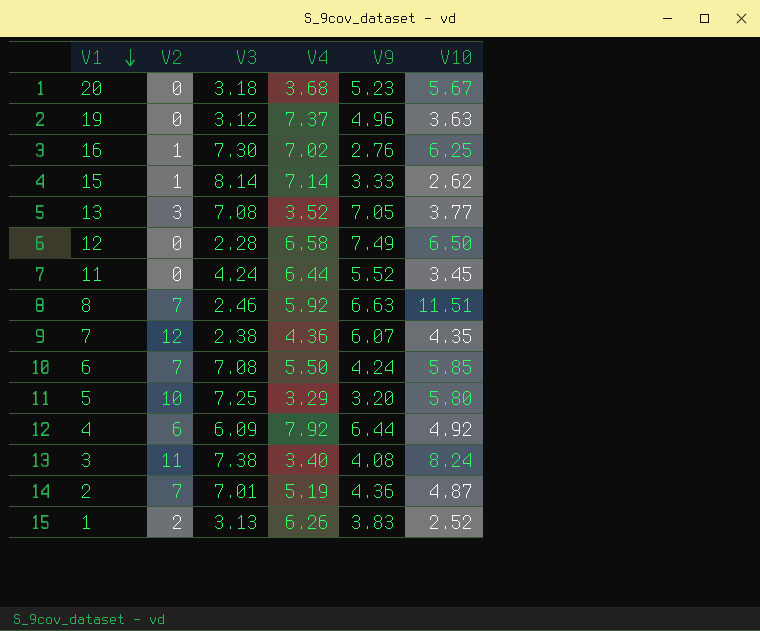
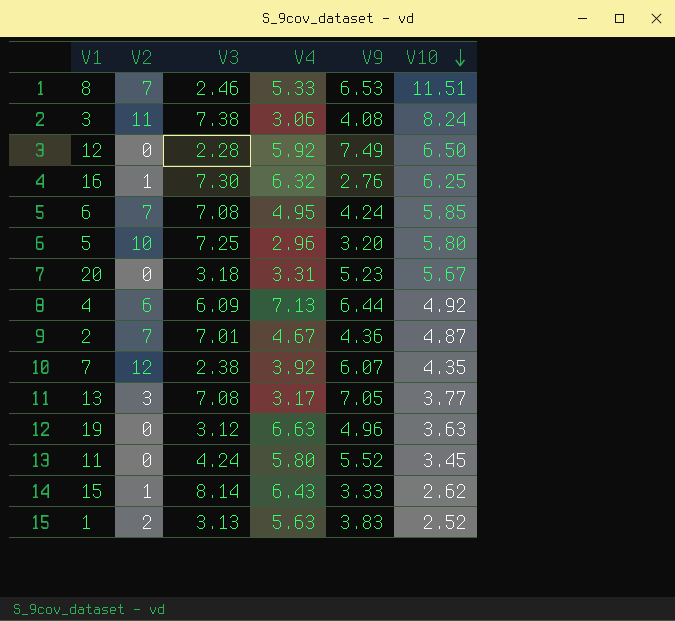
row order: V1 descending -> V10 descending
8 | V4: 5.92 -> 5.33
8 | V9: 6.63 -> 6.53
3 | V4: 3.40 -> 3.06
12 | V4: 6.58 -> 5.92
16 | V4: 7.02 -> 6.32
6 | V4: 5.50 -> 4.95
5 | V4: 3.29 -> 2.96
20 | V4: 3.68 -> 3.31
4 | V4: 7.92 -> 7.13
2 | V4: 5.19 -> 4.67
7 | V4: 4.36 -> 3.92
13 | V4: 3.52 -> 3.17
19 | V4: 7.37 -> 6.63
11 | V4: 6.44 -> 5.80
15 | V4: 7.14 -> 6.43
1 | V4: 6.26 -> 5.63

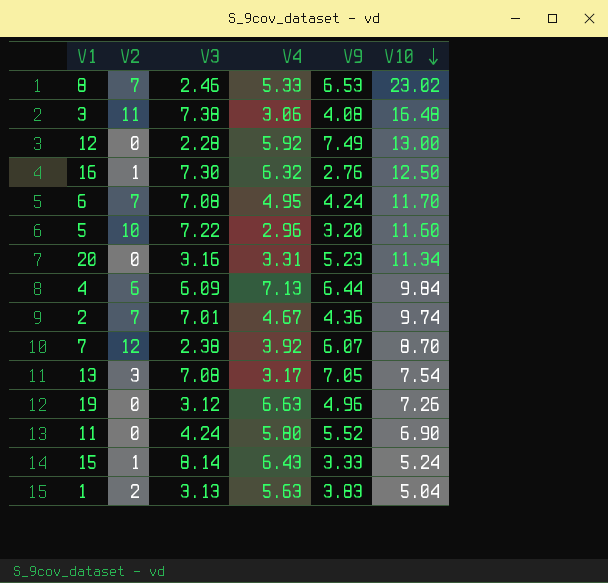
8 | V10: 11.51 -> 23.02
3 | V10: 8.24 -> 16.48
12 | V10: 6.50 -> 13.00
16 | V10: 6.25 -> 12.50
6 | V10: 5.85 -> 11.70
5 | V3: 7.25 -> 7.22
5 | V10: 5.80 -> 11.60
20 | V3: 3.18 -> 3.16
20 | V10: 5.67 -> 11.34
4 | V10: 4.92 -> 9.84
2 | V10: 4.87 -> 9.74
7 | V10: 4.35 -> 8.70
13 | V10: 3.77 -> 7.54
19 | V10: 3.63 -> 7.26
11 | V10: 3.45 -> 6.90
15 | V10: 2.62 -> 5.24
1 | V10: 2.52 -> 5.04

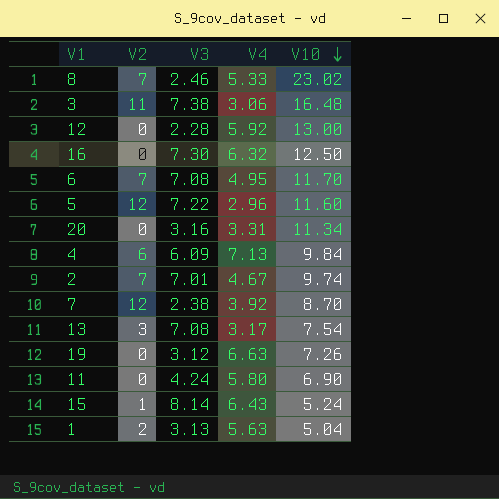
column V9 | position: 5 -> none
16 | V2: 1 -> 0
5 | V2: 10 -> 12

